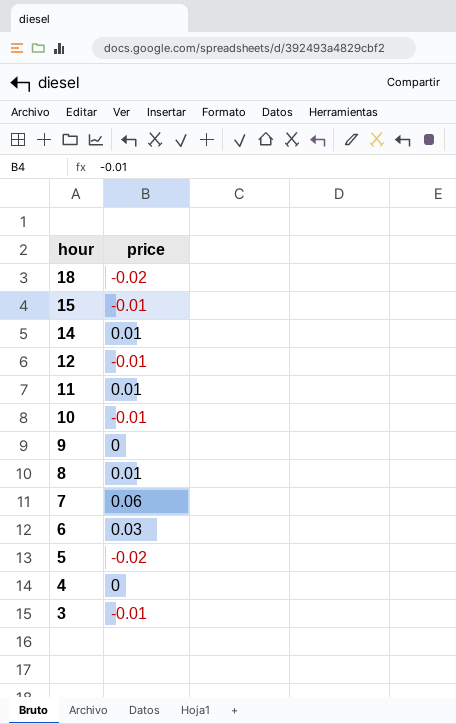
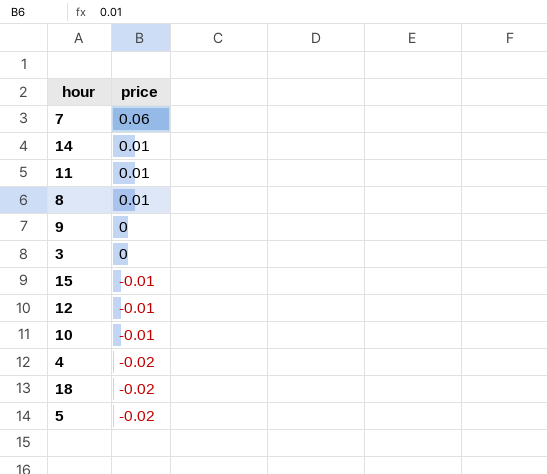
row order: hour descending -> price descending
row 6: 0.03 -> none
3 | price: -0.01 -> 0
4 | price: 0 -> -0.02

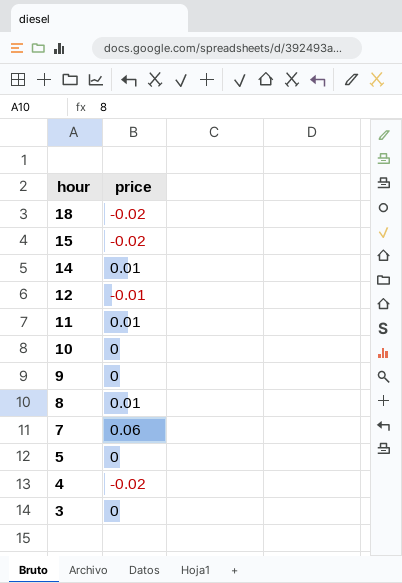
row order: price descending -> hour descending
15 | price: -0.01 -> -0.02
10 | price: -0.01 -> 0
5 | price: -0.02 -> 0

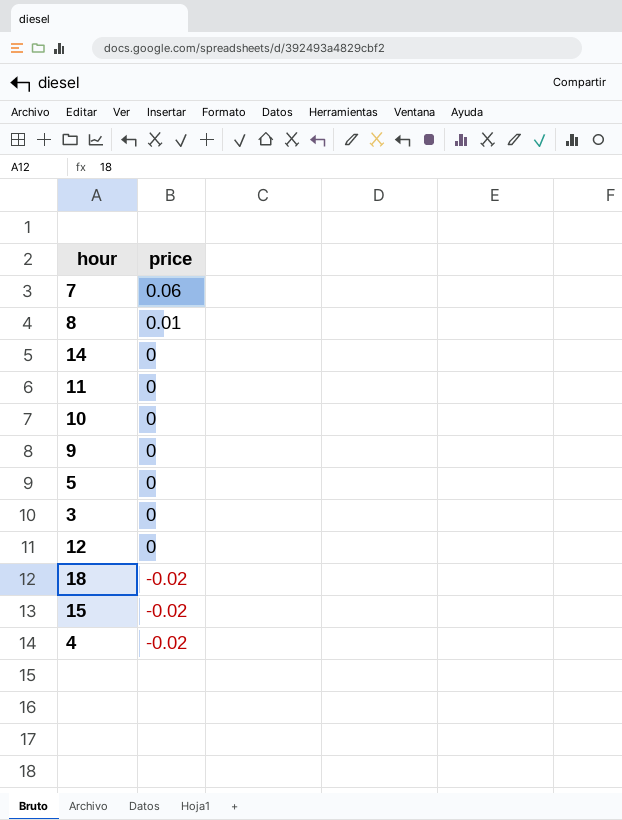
row order: hour descending -> price descending
14 | price: 0.01 -> 0
11 | price: 0.01 -> 0
12 | price: -0.01 -> 0

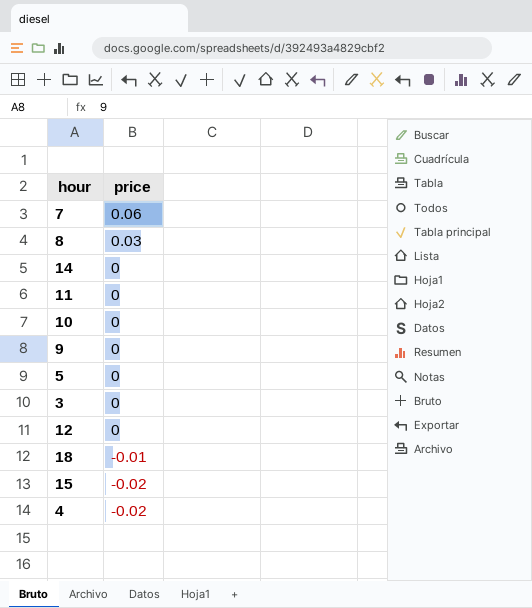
8 | price: 0.01 -> 0.03
18 | price: -0.02 -> -0.01

